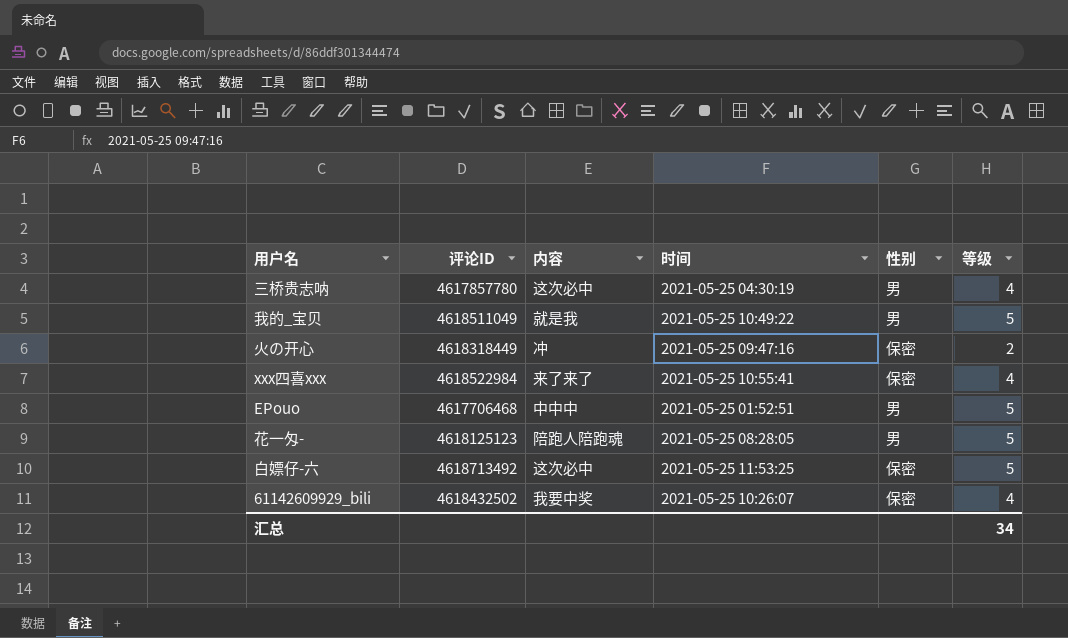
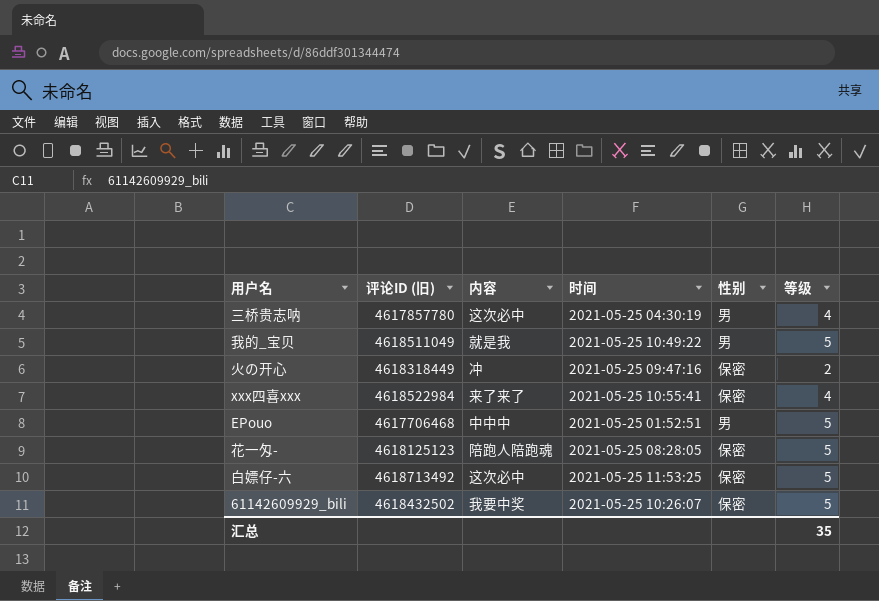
column name: 评论ID -> 评论ID (旧)
花一匁- | 性别: 男 -> 保密
61142609929_bili | 等级: 4 -> 5
汇总 | 等级: 34 -> 35

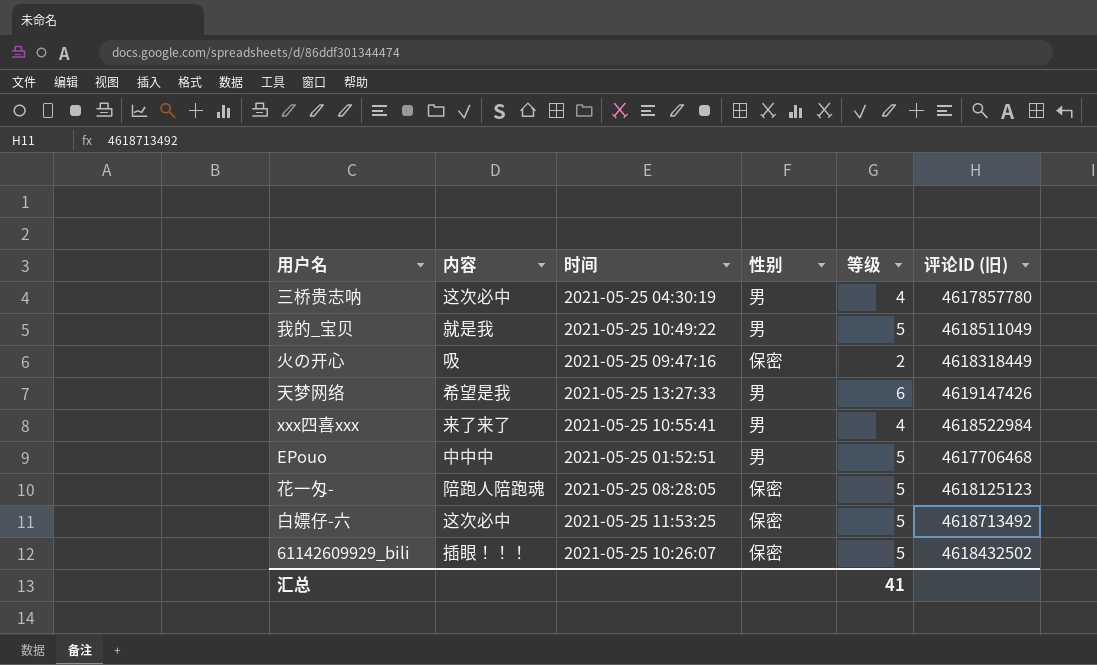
column 评论ID (旧) | position: 2 -> 6
火の开心 | 内容: 冲 -> 吸
row 天梦网络: none -> 希望是我 | 2021-05-25 13:27:33 | 男 | 6 | 4619147426
xxx四喜xxx | 性别: 保密 -> 男
61142609929_bili | 内容: 我要中奖 -> 插眼！！！
汇总 | 等级: 35 -> 41

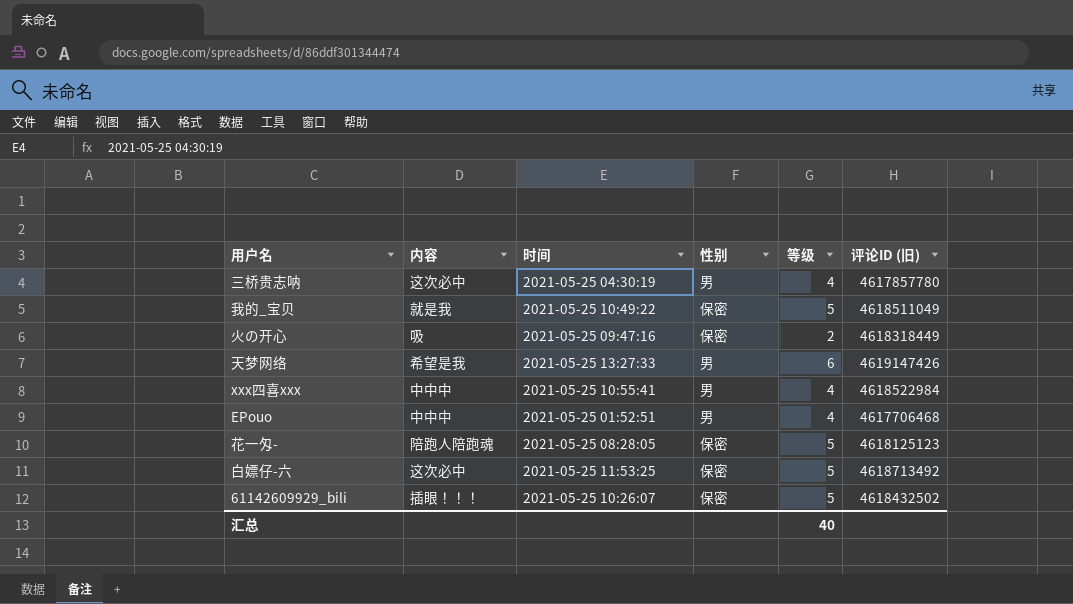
我的_宝贝 | 性别: 男 -> 保密
xxx四喜xxx | 内容: 来了来了 -> 中中中
EPouo | 等级: 5 -> 4
汇总 | 等级: 41 -> 40

